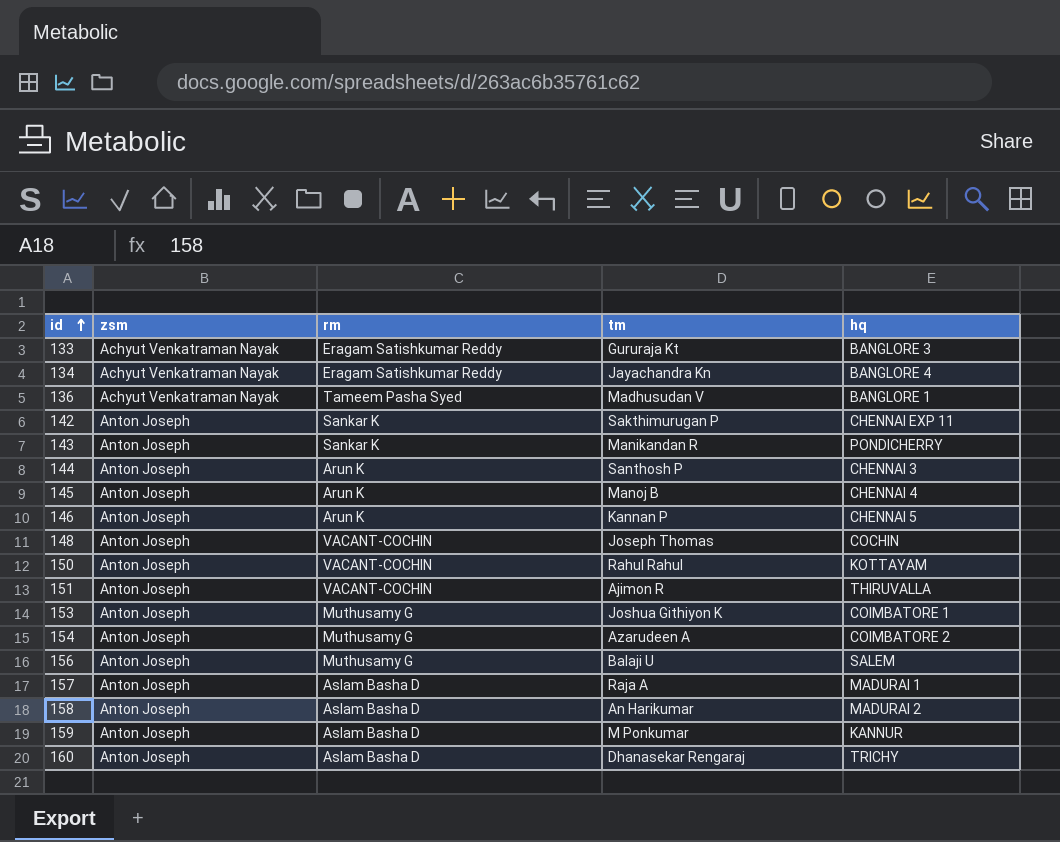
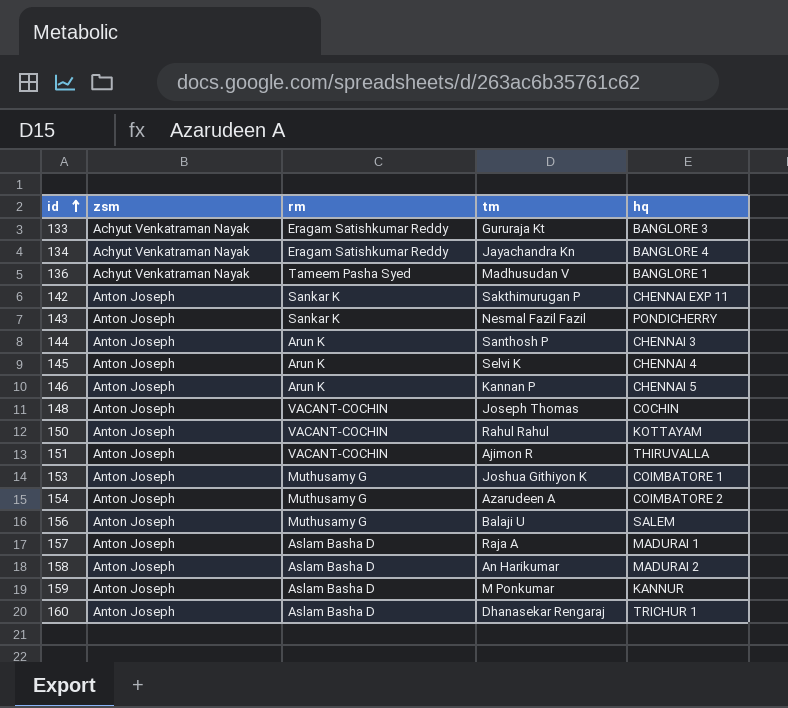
143 | tm: Manikandan R -> Nesmal Fazil Fazil
145 | tm: Manoj B -> Selvi K
160 | hq: TRICHY -> TRICHUR 1

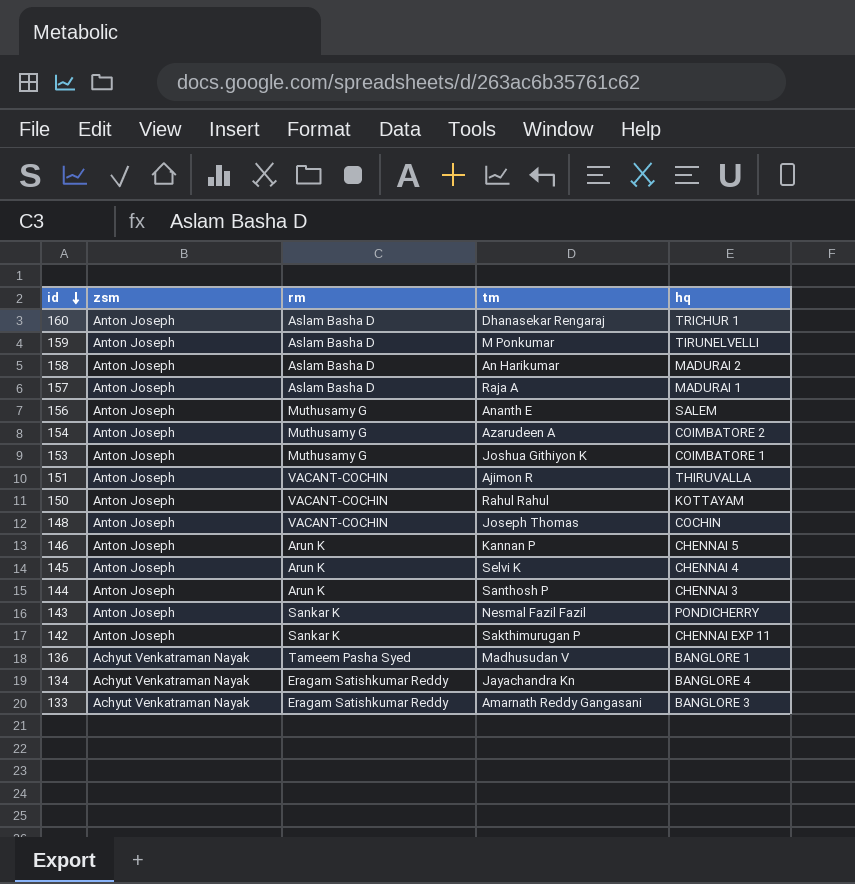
row order: id ascending -> id descending
159 | hq: KANNUR -> TIRUNELVELLI
156 | tm: Balaji U -> Ananth E
133 | tm: Gururaja Kt -> Amarnath Reddy Gangasani

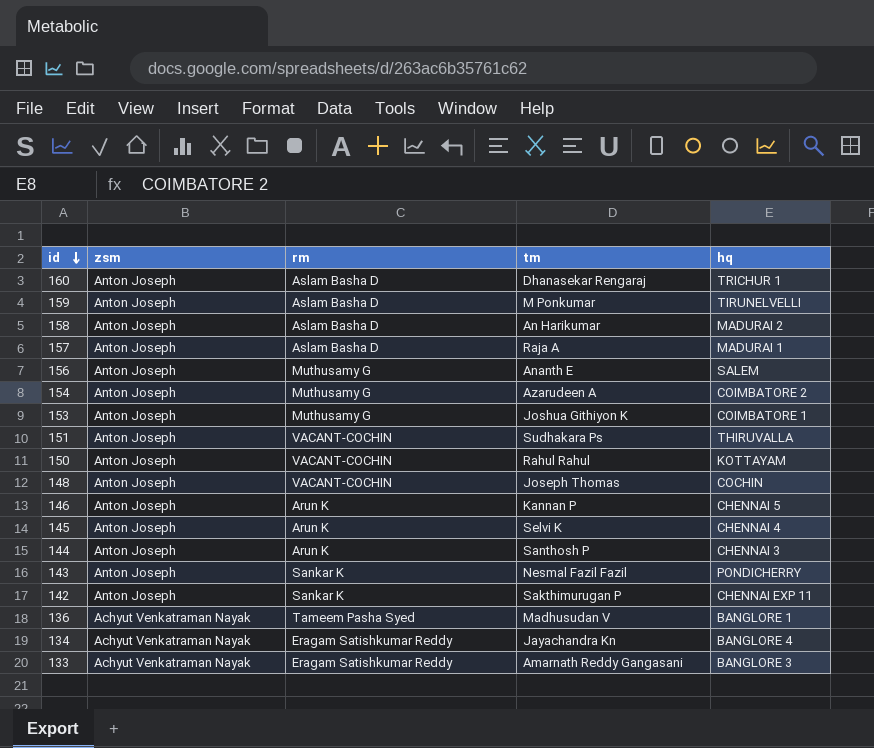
151 | tm: Ajimon R -> Sudhakara Ps

